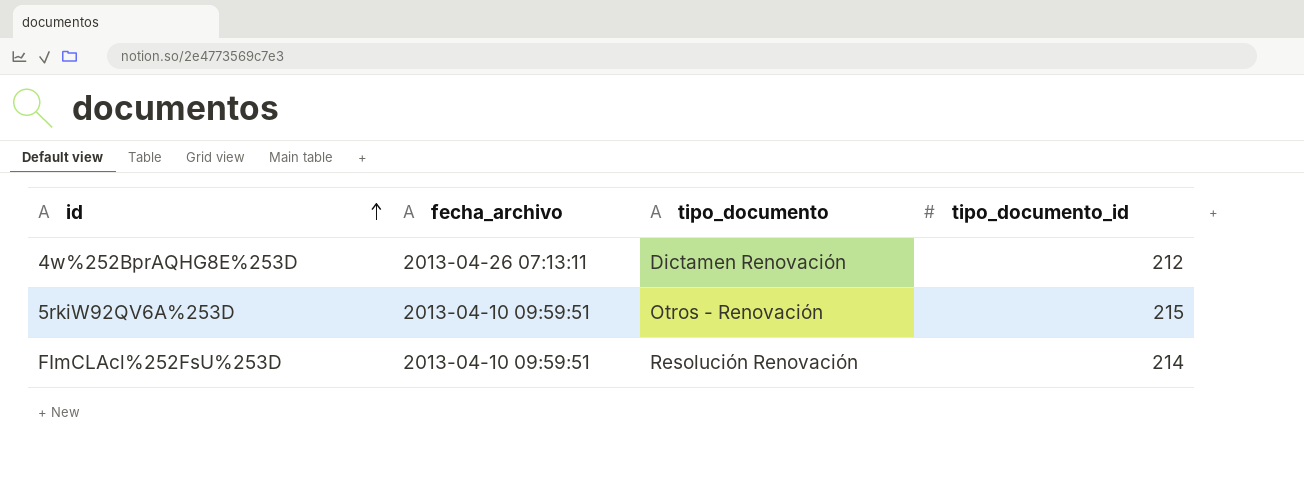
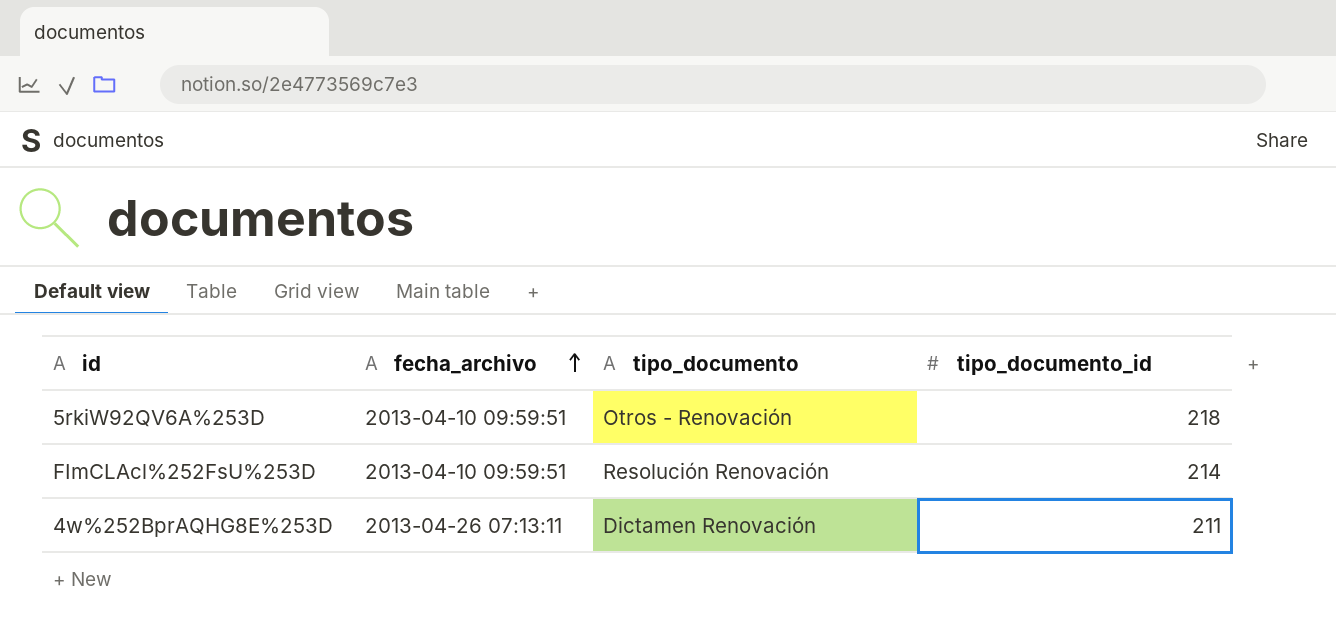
row order: id ascending -> fecha_archivo ascending
5rkiW92QV6A%253D | tipo_documento_id: 215 -> 218
4w%252BprAQHG8E%253D | tipo_documento_id: 212 -> 211

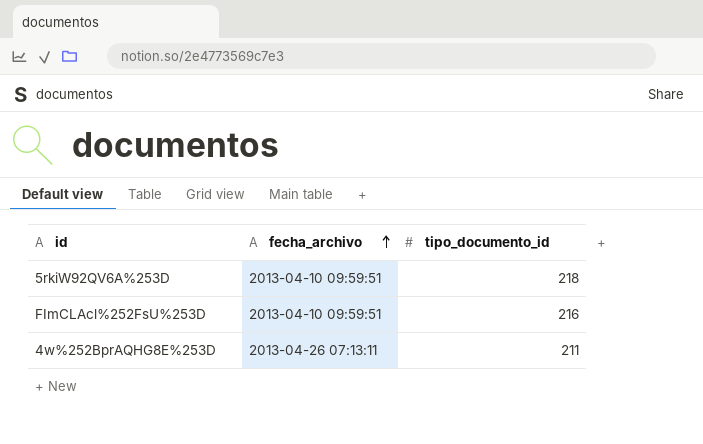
column tipo_documento | position: 3 -> none
FImCLAcl%252FsU%253D | tipo_documento_id: 214 -> 216

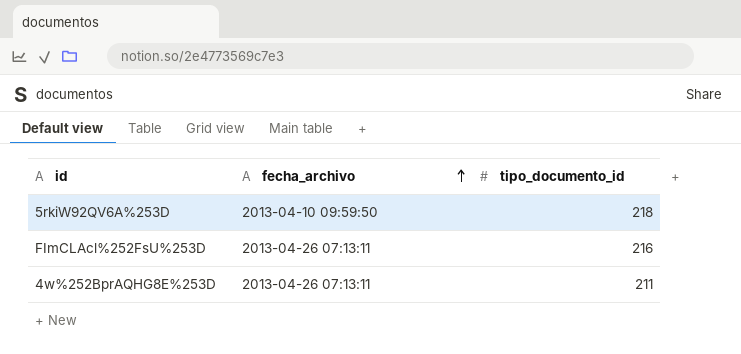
5rkiW92QV6A%253D | fecha_archivo: 2013-04-10 09:59:51 -> 2013-04-10 09:59:50
FImCLAcl%252FsU%253D | fecha_archivo: 2013-04-10 09:59:51 -> 2013-04-26 07:13:11

